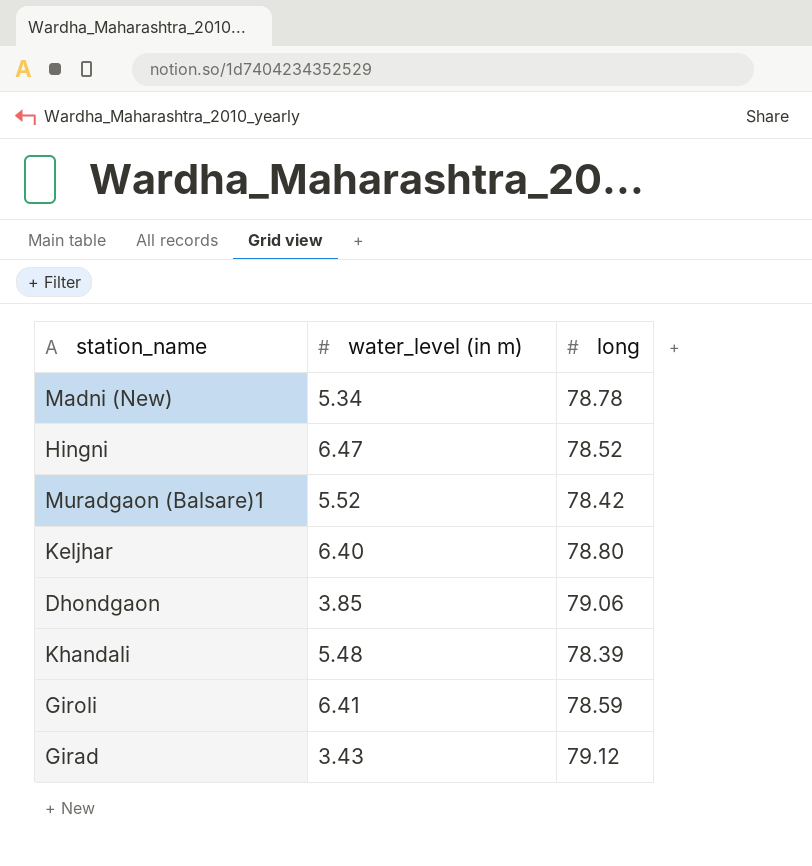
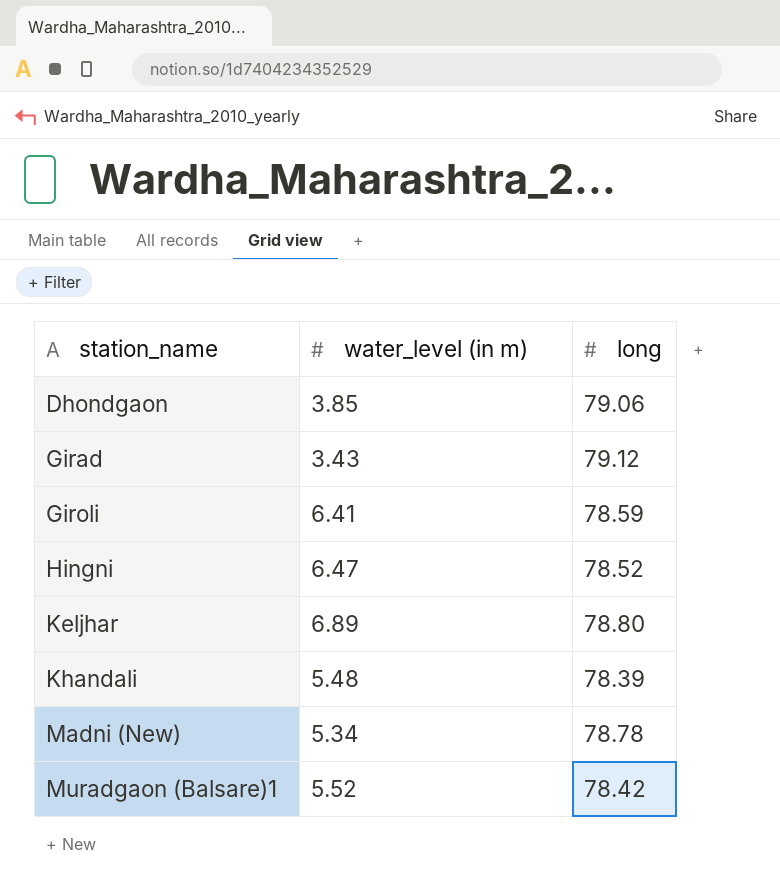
row order: none -> station_name ascending
Keljhar | water_level (in m): 6.40 -> 6.89

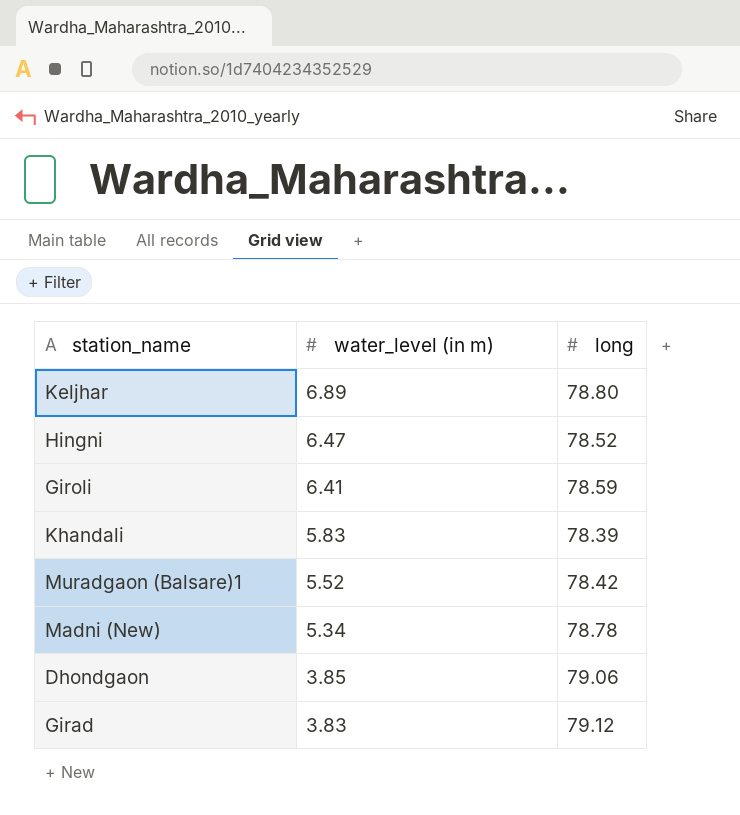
row order: station_name ascending -> water_level (in m) descending
Khandali | water_level (in m): 5.48 -> 5.83
Girad | water_level (in m): 3.43 -> 3.83

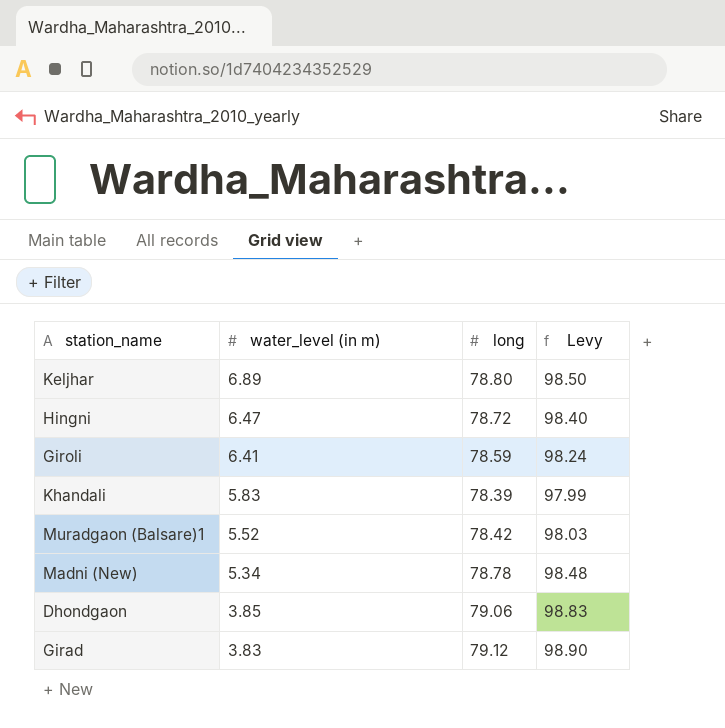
column Levy | formula: none -> [long] * 1.25
Hingni | long: 78.52 -> 78.72

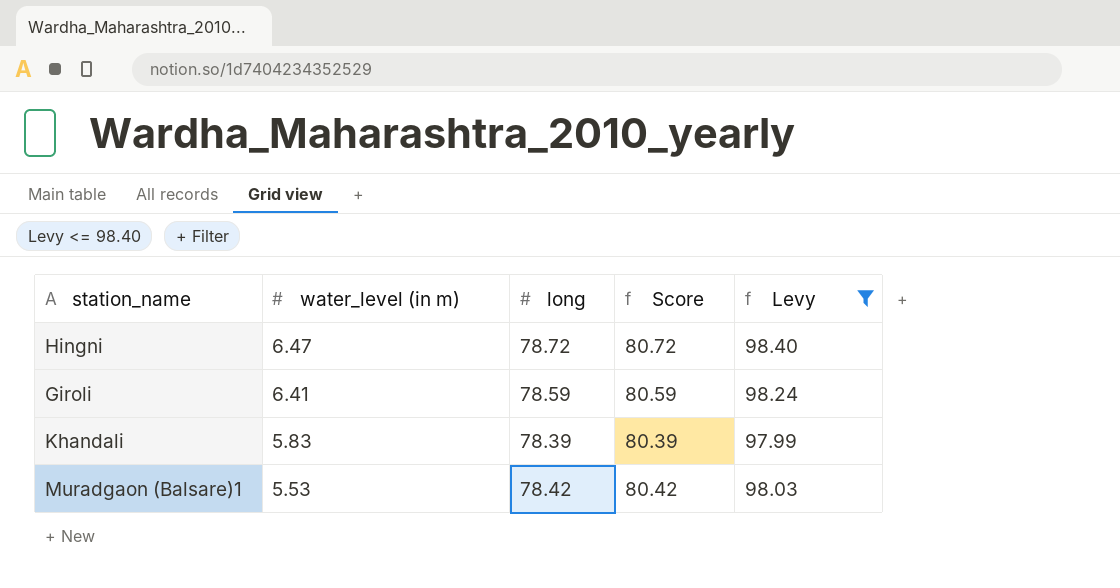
filter: none -> Levy <= 98.40
column Score | formula: none -> [long] + 2
Muradgaon (Balsare)1 | water_level (in m): 5.52 -> 5.53

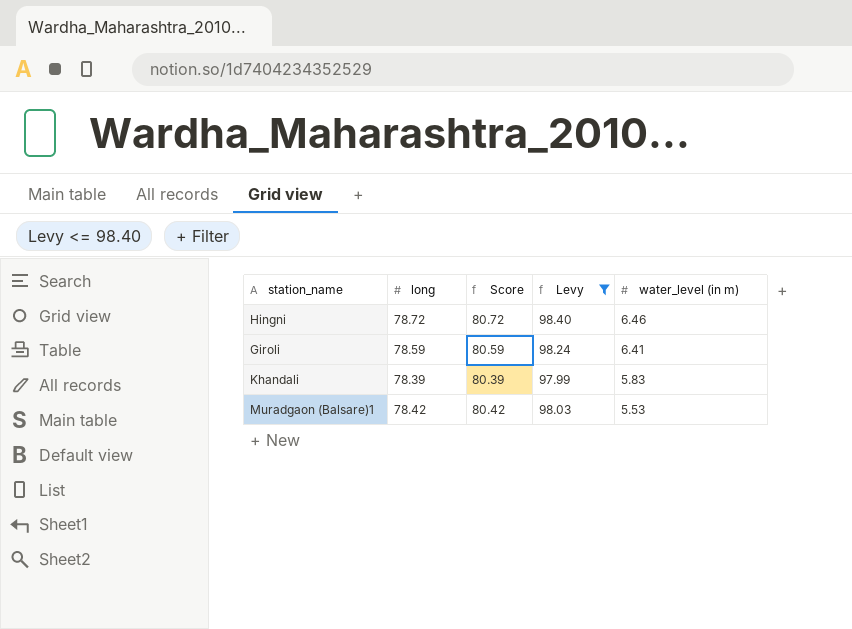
column water_level (in m) | position: 2 -> 5
Hingni | water_level (in m): 6.47 -> 6.46

